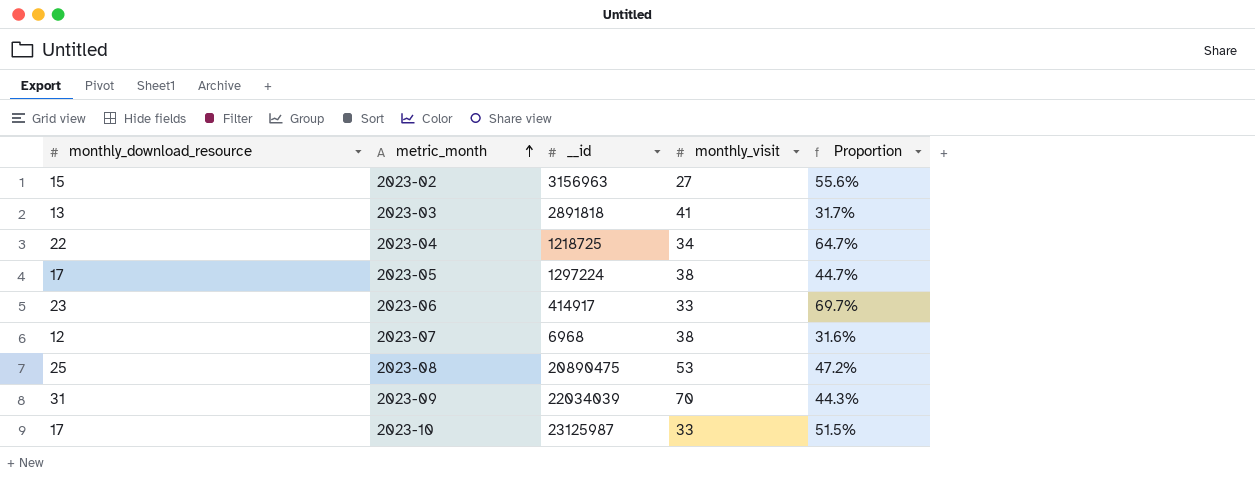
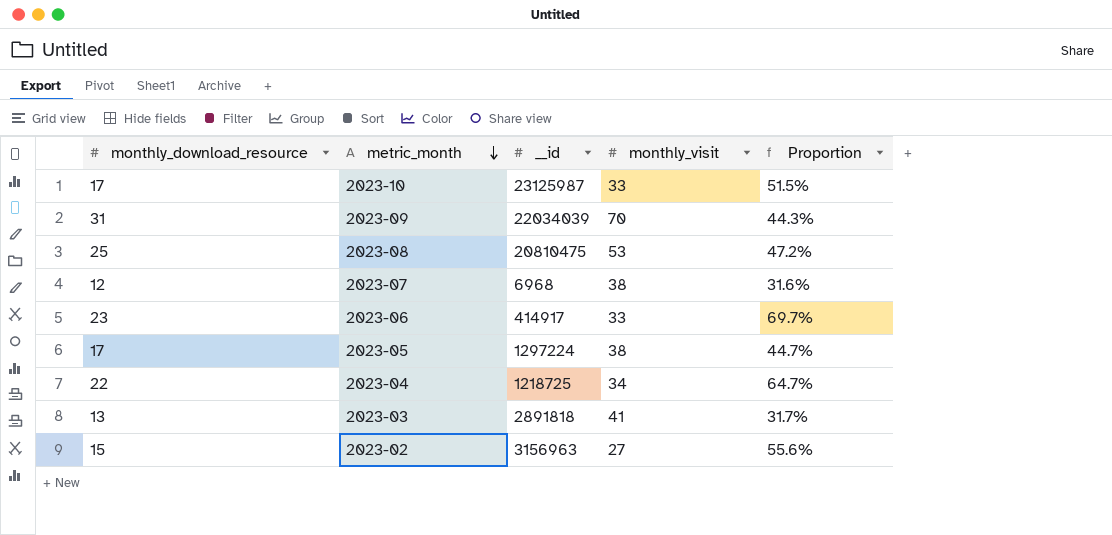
row order: metric_month ascending -> metric_month descending
2023-08 | __id: 20890475 -> 20810475

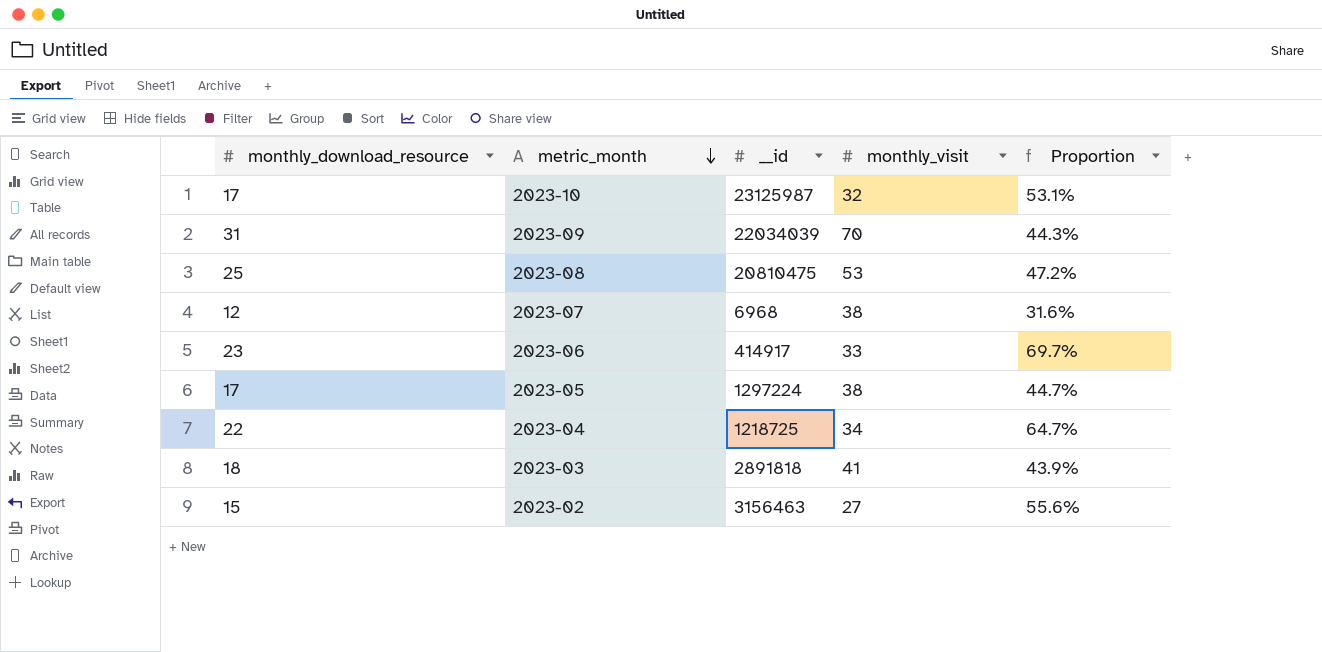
2023-10 | monthly_visit: 33 -> 32
2023-10 | Proportion: 51.5% -> 53.1%
2023-03 | monthly_download_resource: 13 -> 18
2023-03 | Proportion: 31.7% -> 43.9%
2023-02 | __id: 3156963 -> 3156463

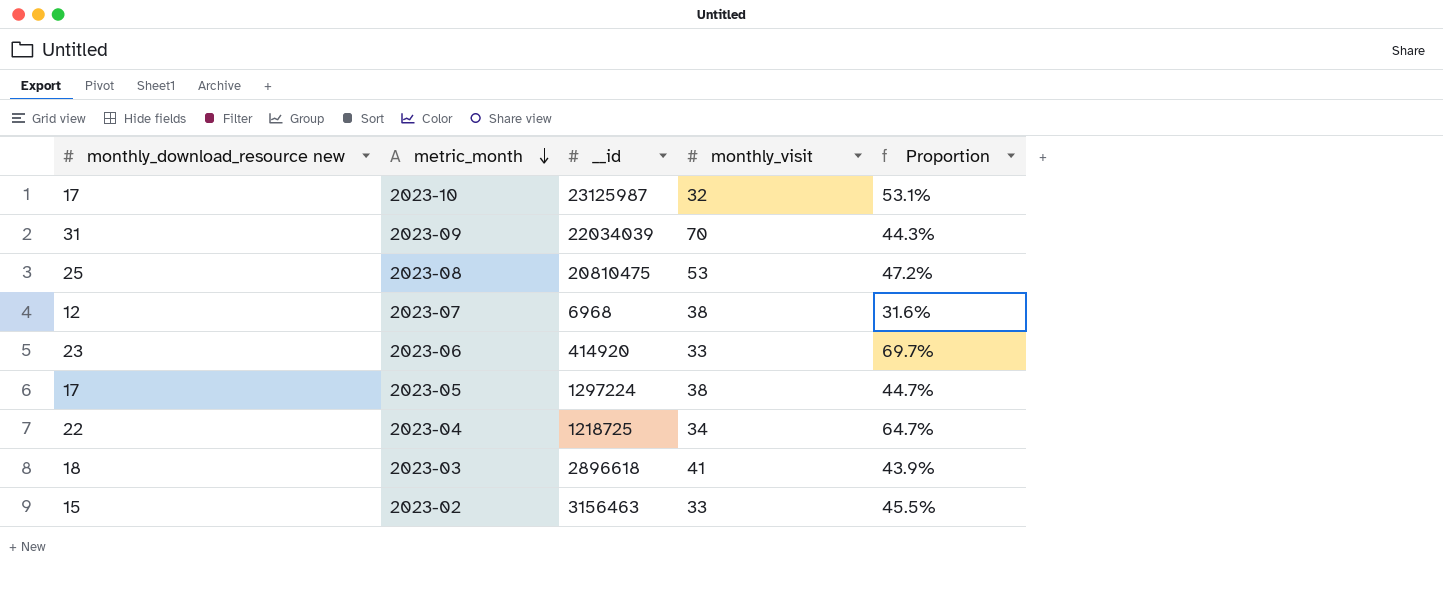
column name: monthly_download_resource -> monthly_download_resource new
2023-06 | __id: 414917 -> 414920
2023-03 | __id: 2891818 -> 2896618
2023-02 | monthly_visit: 27 -> 33
2023-02 | Proportion: 55.6% -> 45.5%

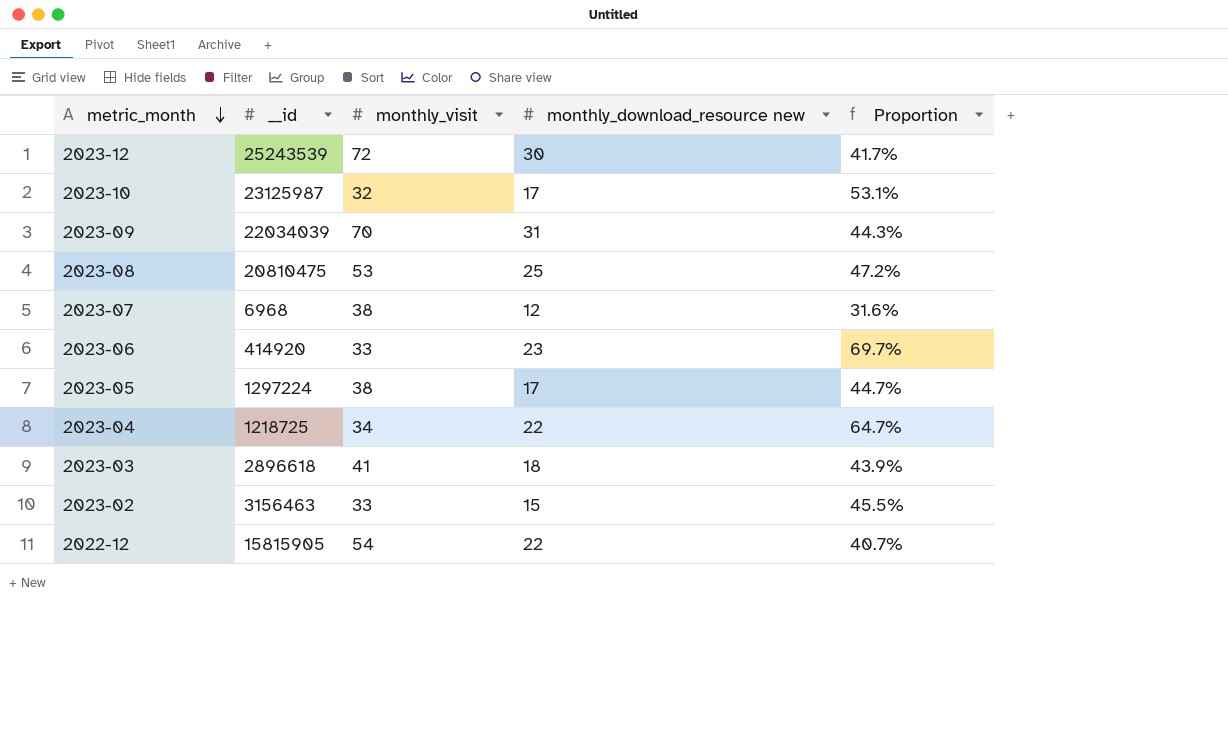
column monthly_download_resource new | position: 1 -> 4
row 2023-12: none -> 25243539 | 72 | 30 | 41.7%
row 2022-12: none -> 15815905 | 54 | 22 | 40.7%

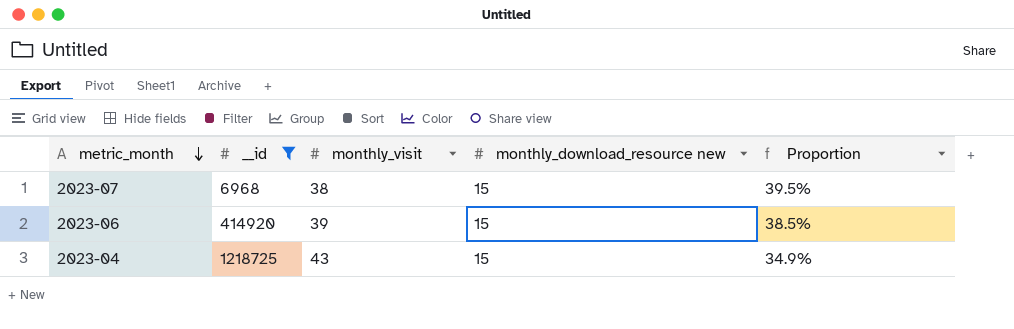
filter: none -> __id <= 1218725
2023-07 | monthly_download_resource new: 12 -> 15
2023-07 | Proportion: 31.6% -> 39.5%
2023-06 | monthly_visit: 33 -> 39
2023-06 | monthly_download_resource new: 23 -> 15
2023-06 | Proportion: 69.7% -> 38.5%
2023-04 | monthly_visit: 34 -> 43
2023-04 | monthly_download_resource new: 22 -> 15
2023-04 | Proportion: 64.7% -> 34.9%

